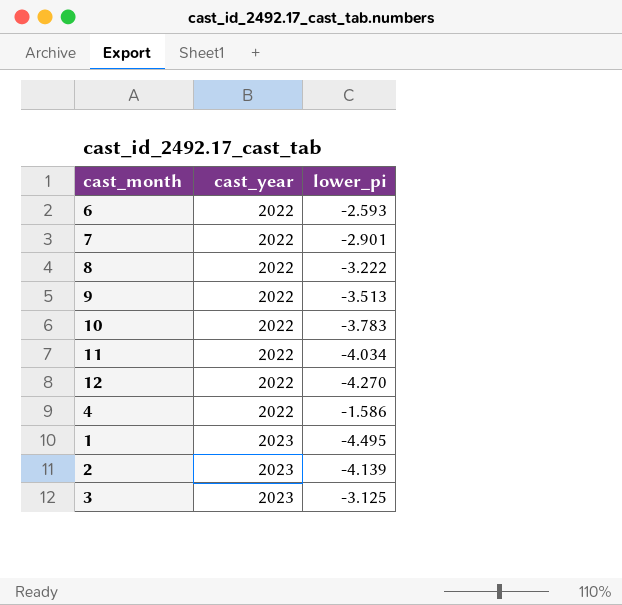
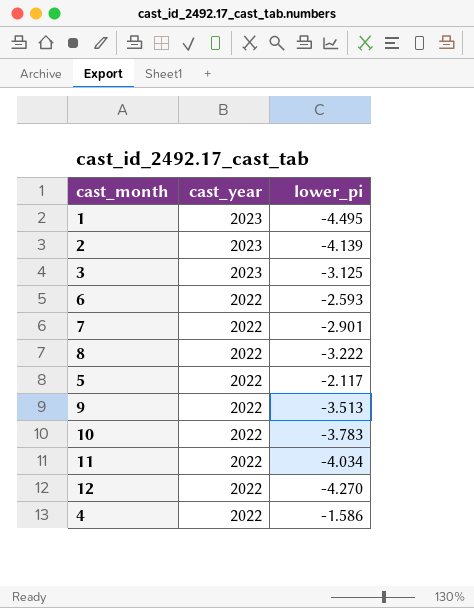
row order: cast_year ascending -> cast_year descending
row 5: none -> 2022 | -2.117

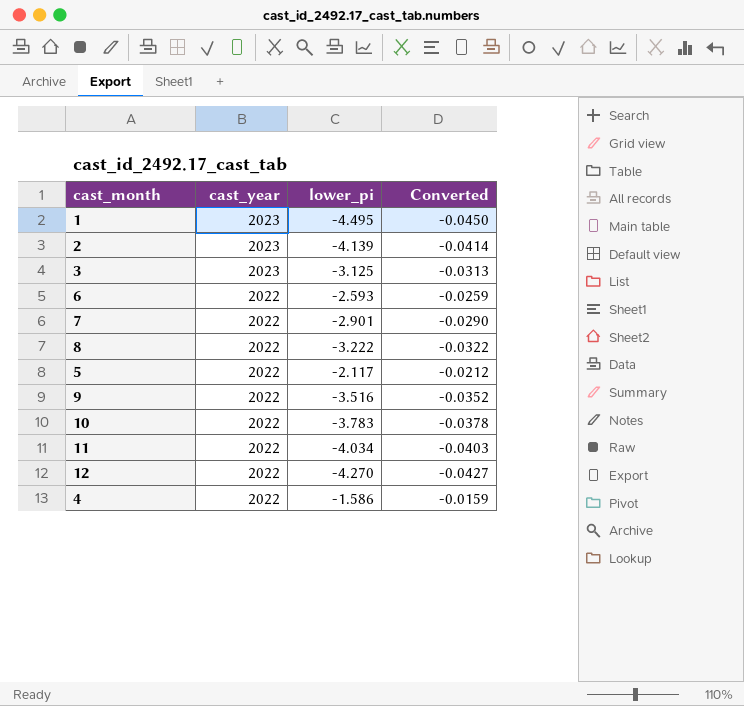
column Converted | formula: none -> [lower_pi] * 0.01
9 | lower_pi: -3.513 -> -3.516

